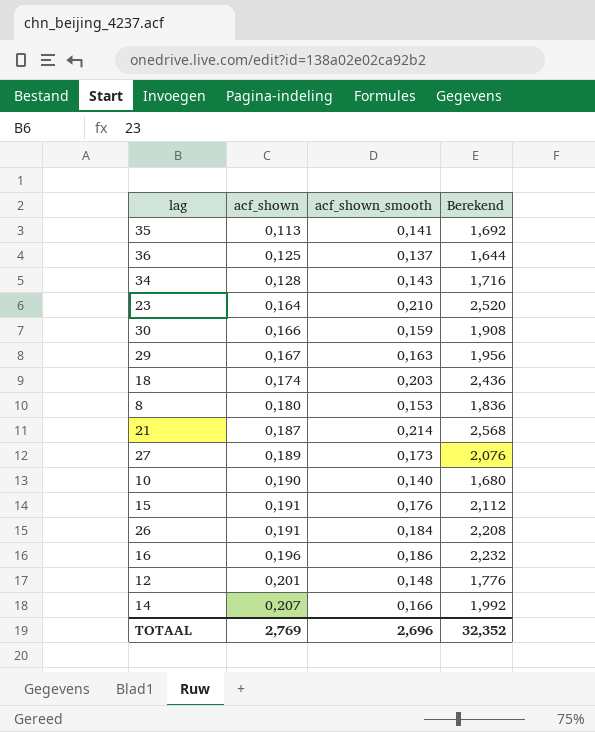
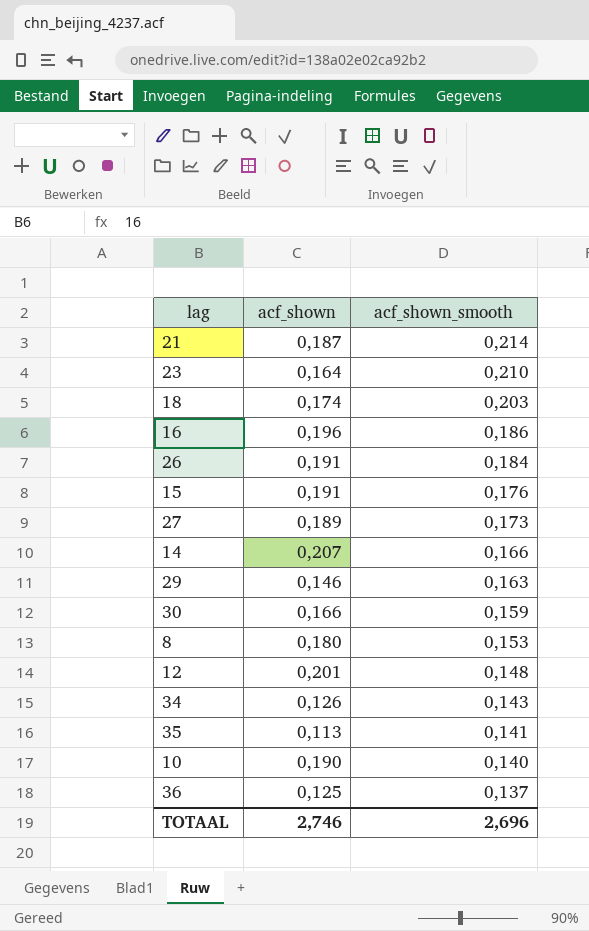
row order: acf_shown ascending -> acf_shown_smooth descending
column Berekend | formula: [acf_shown_smooth] * 12 -> none
29 | acf_shown: 0,167 -> 0,146
34 | acf_shown: 0,128 -> 0,126
TOTAAL | acf_shown: 2,769 -> 2,746

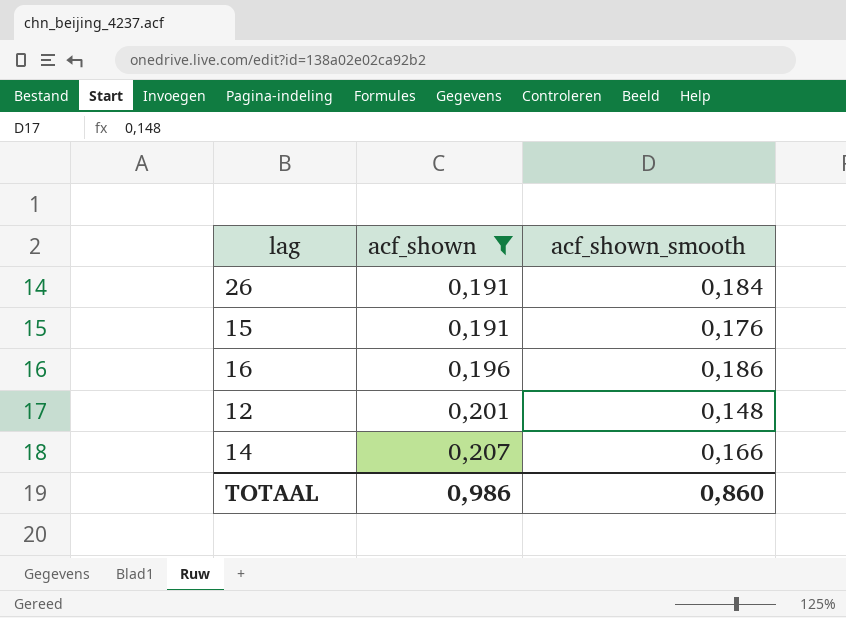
filter: none -> acf_shown >= 0,191
row order: acf_shown_smooth descending -> acf_shown ascending
TOTAAL | acf_shown: 2,746 -> 0,986
TOTAAL | acf_shown_smooth: 2,696 -> 0,860

